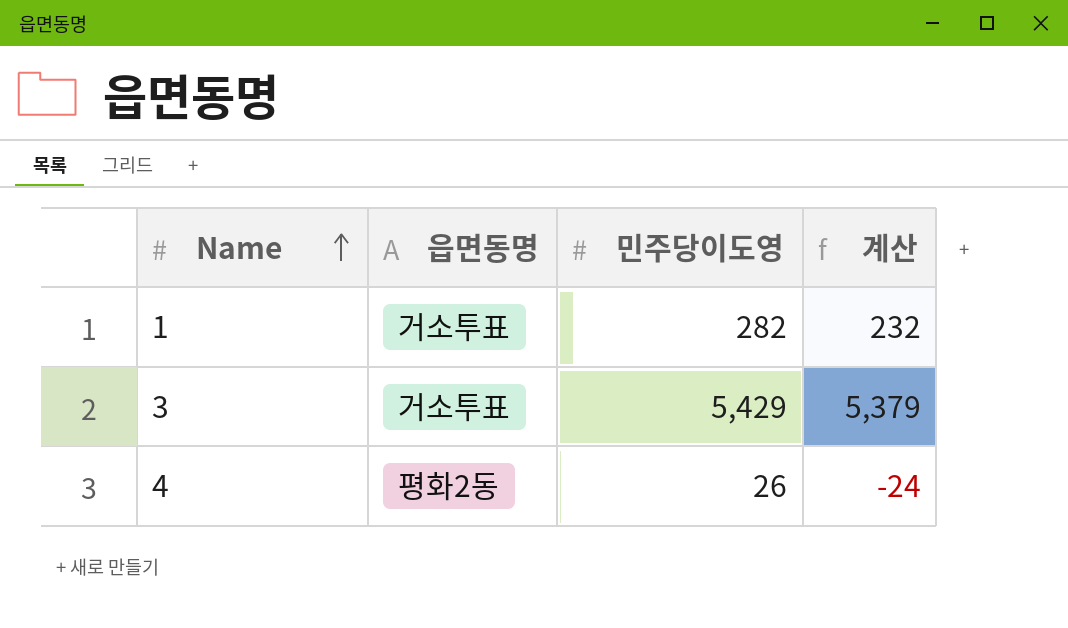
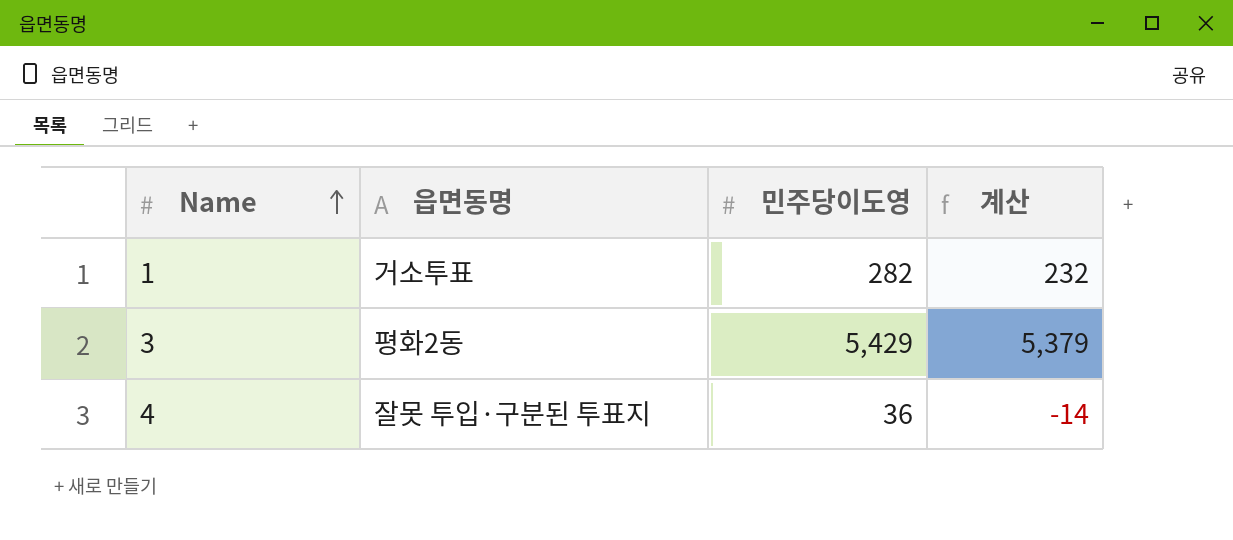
3 | 읍면동명: 거소투표 -> 평화2동
4 | 읍면동명: 평화2동 -> 잘못 투입·구분된 투표지
4 | 민주당이도영: 26 -> 36
4 | 계산: -24 -> -14

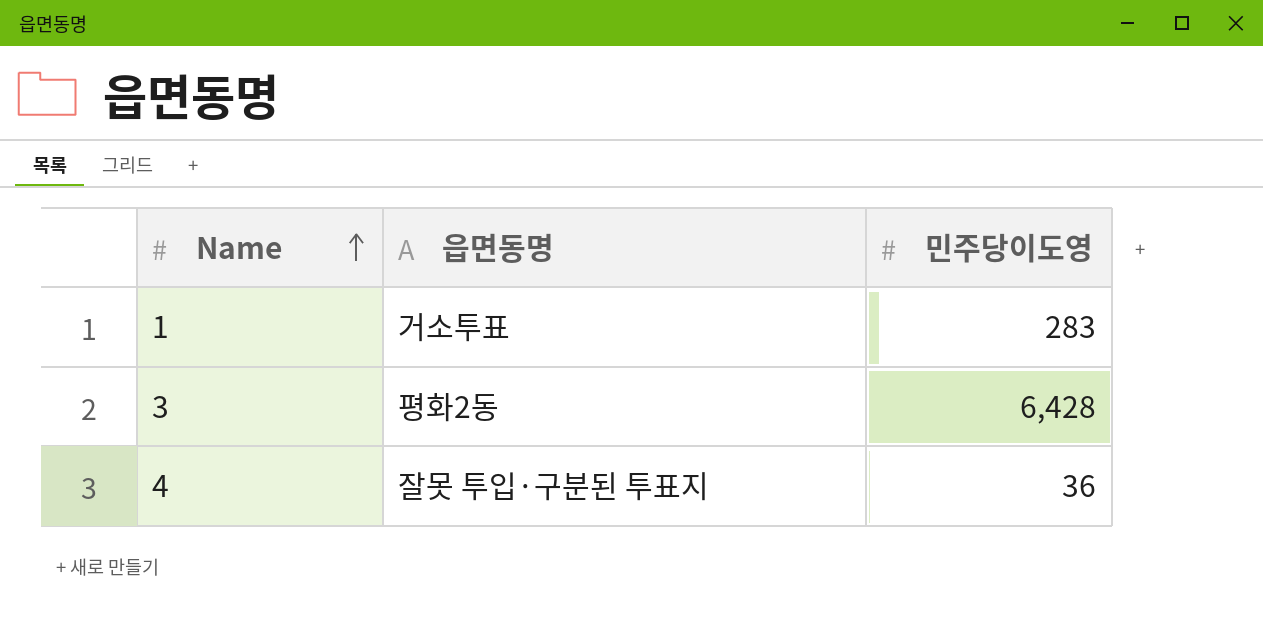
column 계산 | formula: [민주당이도영] - 50 -> none
1 | 민주당이도영: 282 -> 283
3 | 민주당이도영: 5,429 -> 6,428

